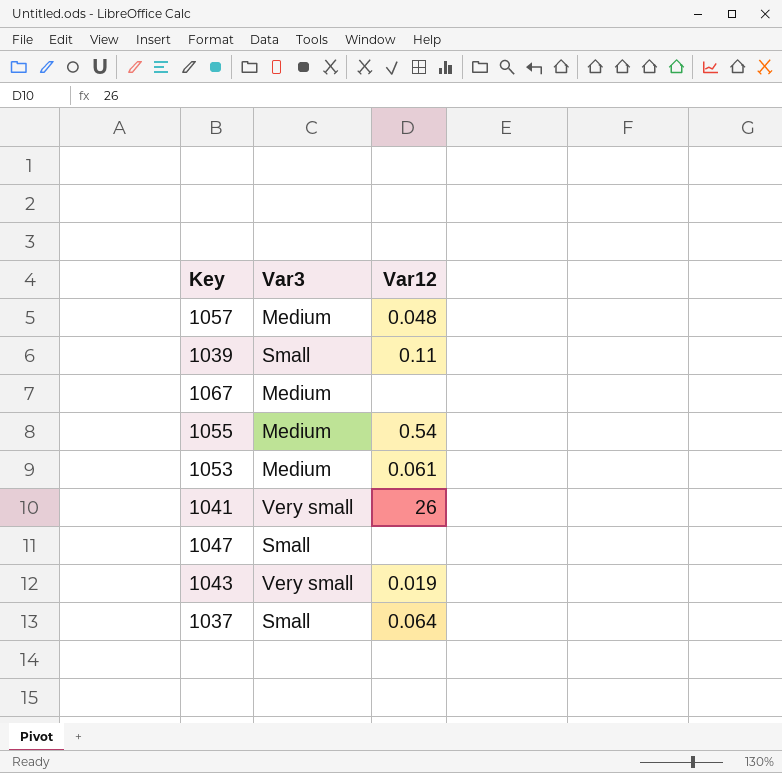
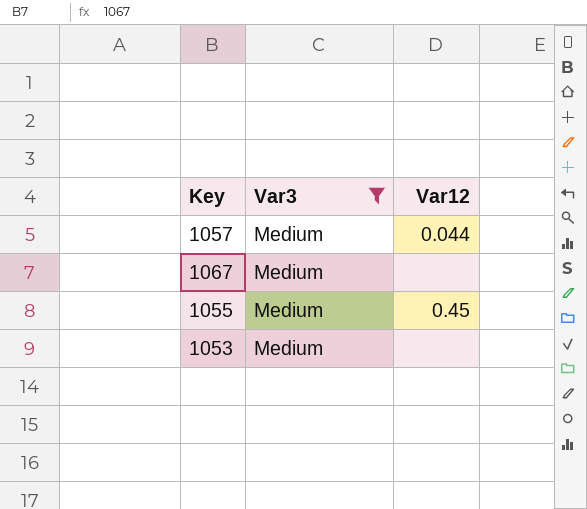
filter: none -> Var3 = Medium
1057 | Var12: 0.048 -> 0.044
1055 | Var12: 0.54 -> 0.45
1053 | Var12: 0.061 -> none

